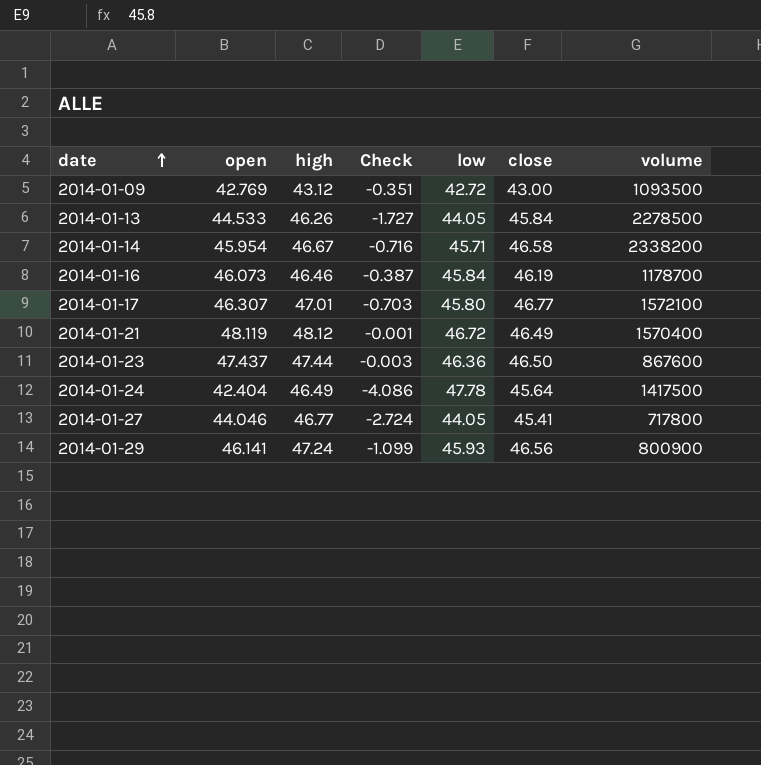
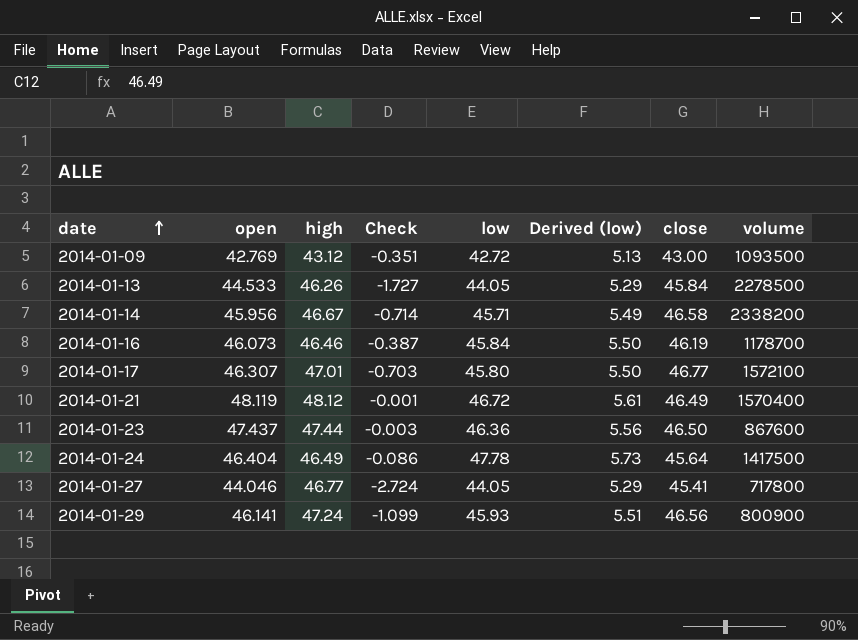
column Derived (low) | formula: none -> [low] * 0.12
2014-01-14 | open: 45.954 -> 45.956
2014-01-14 | Check: -0.716 -> -0.714
2014-01-24 | open: 42.404 -> 46.404
2014-01-24 | Check: -4.086 -> -0.086

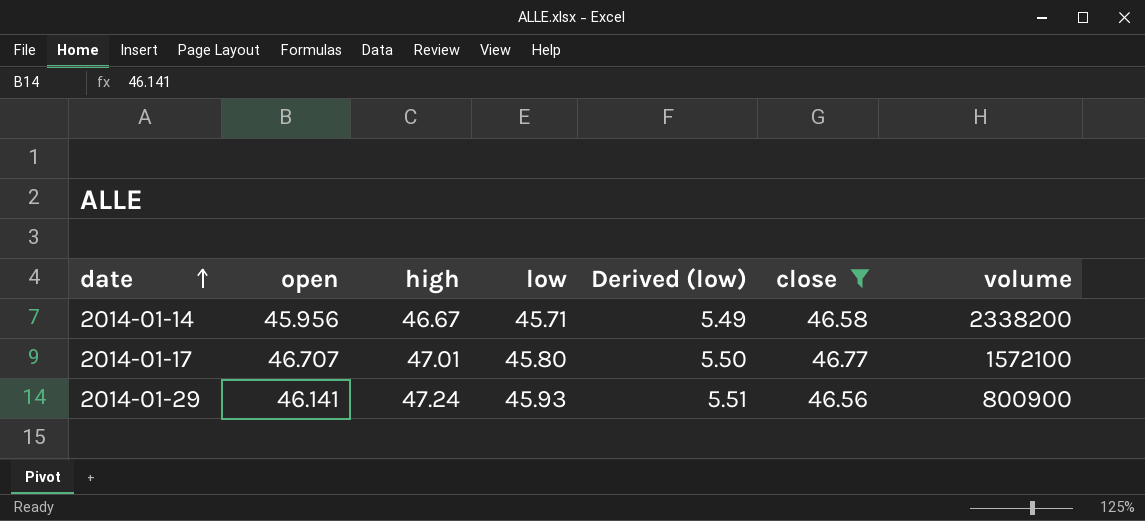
filter: none -> close >= 46.56
column Check | formula: [open] - [high] -> none
2014-01-17 | open: 46.307 -> 46.707

